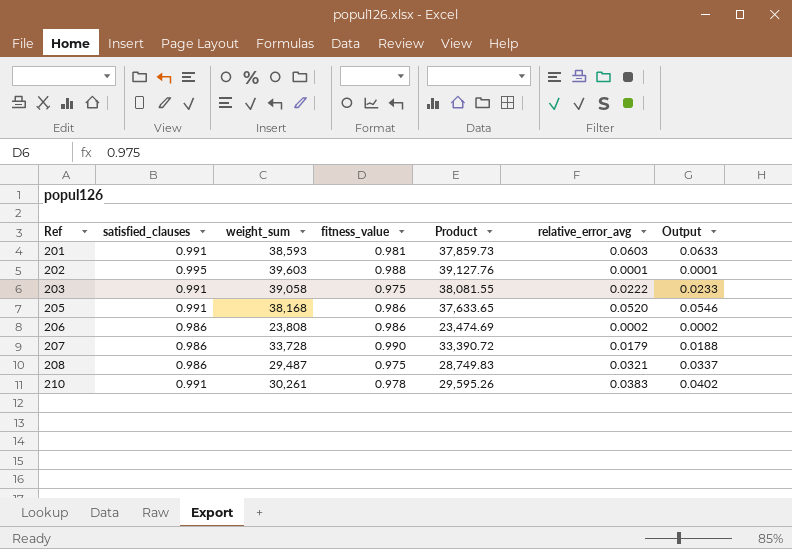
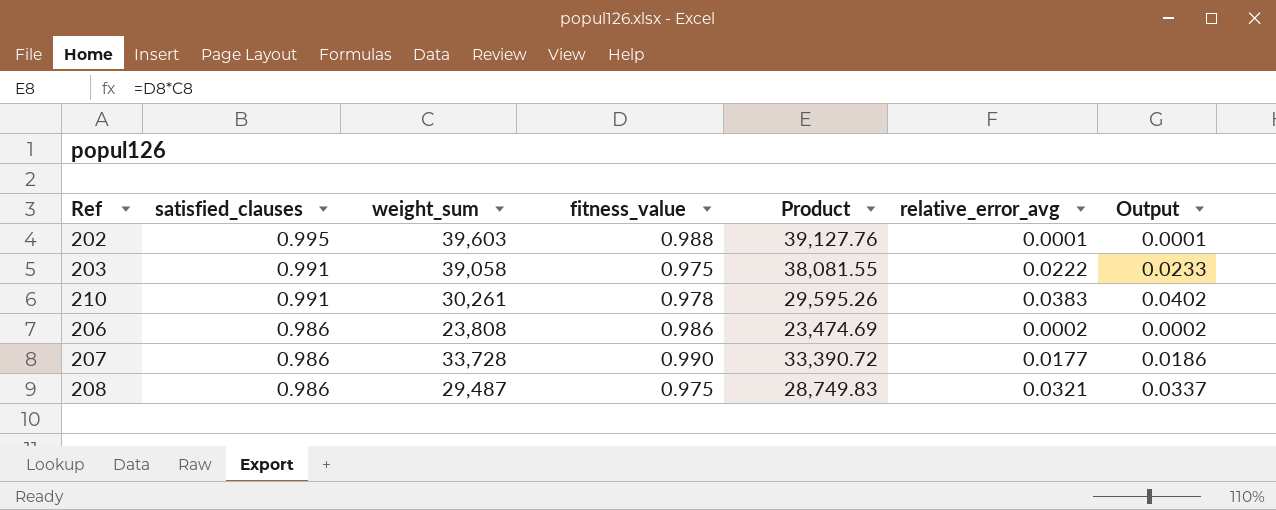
row order: Ref ascending -> satisfied_clauses descending
row 201: 0.991 | 38,593 | 0.981 | 37,859.73 | 0.0603 | 0.0633 -> none
row 205: 0.991 | 38,168 | 0.986 | 37,633.65 | 0.0520 | 0.0546 -> none
207 | relative_error_avg: 0.0179 -> 0.0177
207 | Output: 0.0188 -> 0.0186

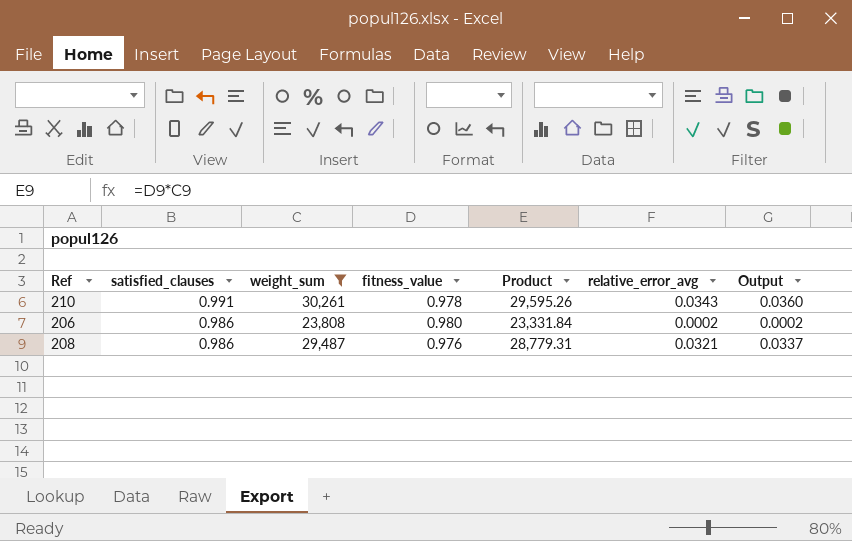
filter: none -> weight_sum <= 30,261
210 | relative_error_avg: 0.0383 -> 0.0343
210 | Output: 0.0402 -> 0.0360
206 | fitness_value: 0.986 -> 0.980
206 | Product: 23,474.69 -> 23,331.84
208 | fitness_value: 0.975 -> 0.976
208 | Product: 28,749.83 -> 28,779.31

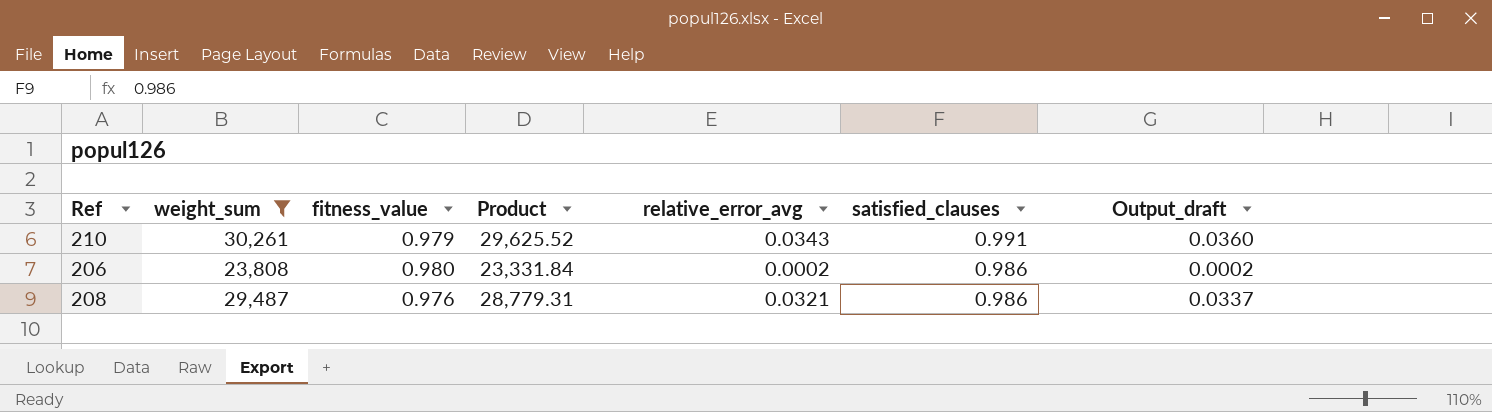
column satisfied_clauses | position: 2 -> 6
column name: Output -> Output_draft
210 | fitness_value: 0.978 -> 0.979
210 | Product: 29,595.26 -> 29,625.52

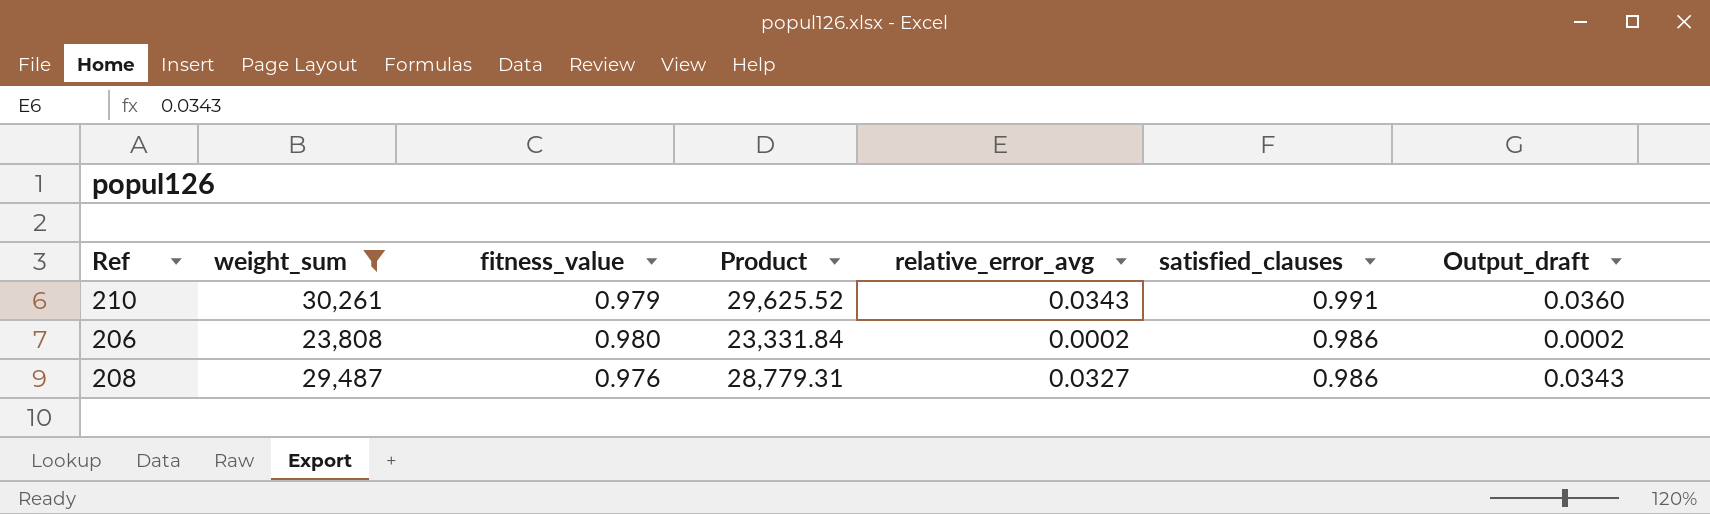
208 | relative_error_avg: 0.0321 -> 0.0327
208 | Output_draft: 0.0337 -> 0.0343

